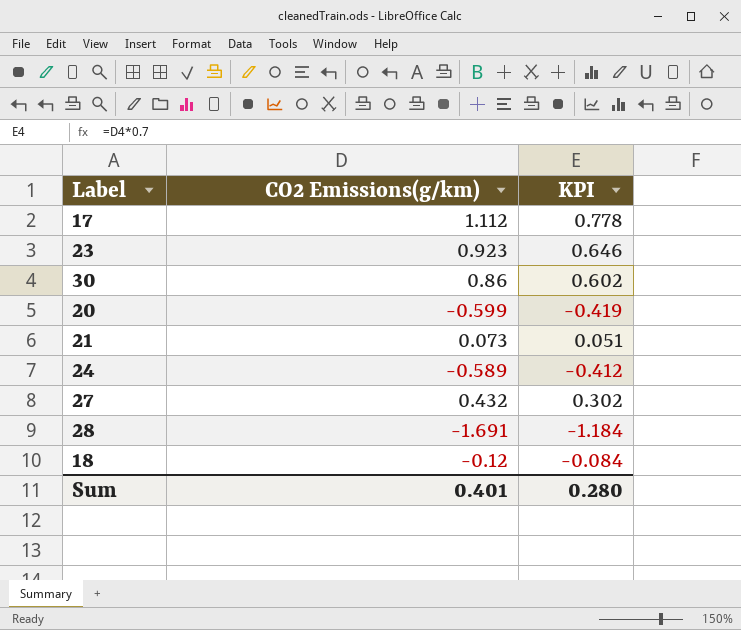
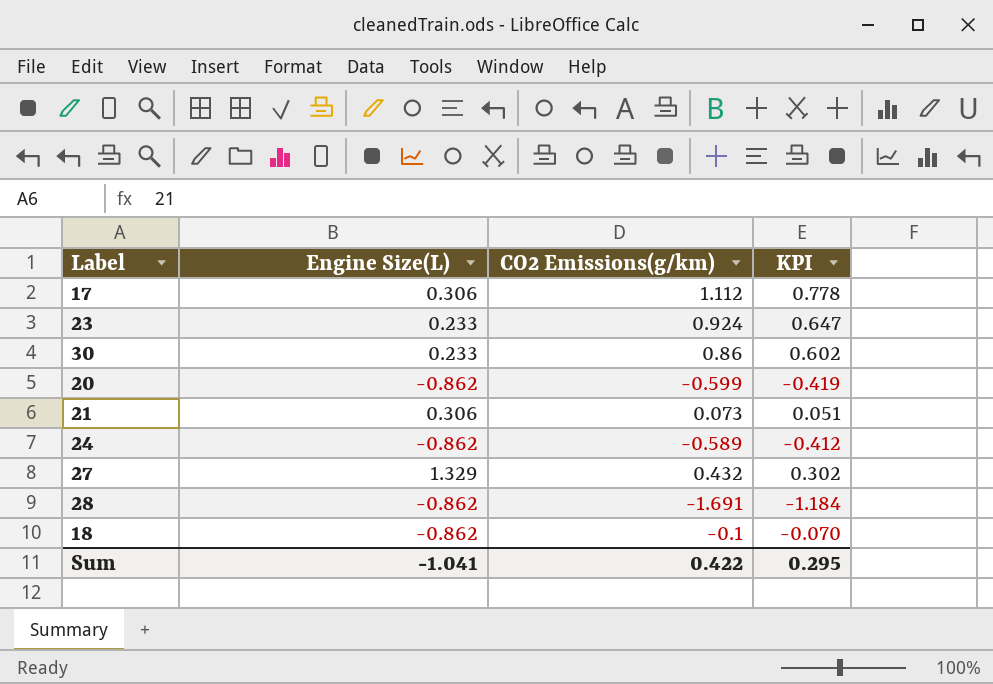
column Engine Size(L) | position: none -> 2
23 | CO2 Emissions(g/km): 0.923 -> 0.924
23 | KPI: 0.646 -> 0.647
18 | CO2 Emissions(g/km): -0.12 -> -0.1
18 | KPI: -0.084 -> -0.070
Sum | CO2 Emissions(g/km): 0.401 -> 0.422
Sum | KPI: 0.280 -> 0.295

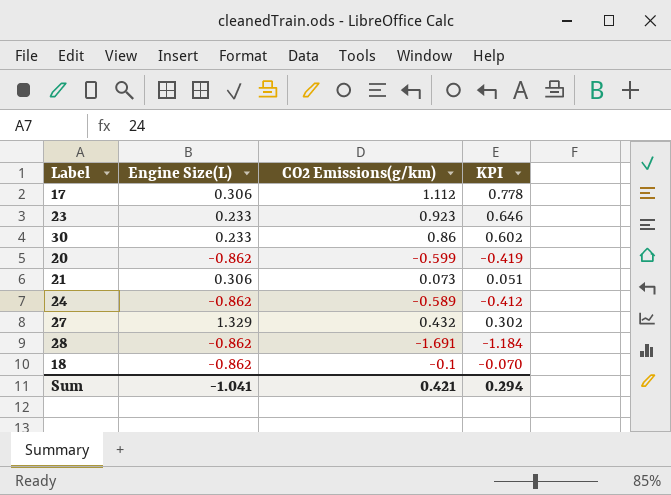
23 | CO2 Emissions(g/km): 0.924 -> 0.923
23 | KPI: 0.647 -> 0.646
Sum | CO2 Emissions(g/km): 0.422 -> 0.421
Sum | KPI: 0.295 -> 0.294

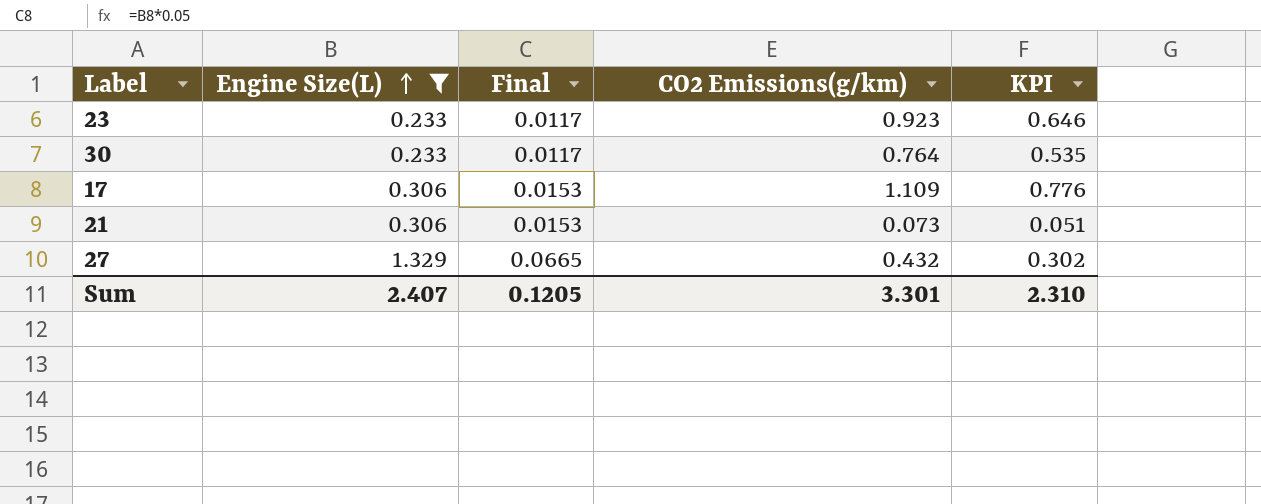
filter: none -> Engine Size(L) != -0.862
row order: none -> Engine Size(L) ascending
column Final | formula: none -> [Engine Size(L)] * 0.05
30 | CO2 Emissions(g/km): 0.86 -> 0.764
30 | KPI: 0.602 -> 0.535
17 | CO2 Emissions(g/km): 1.112 -> 1.109
17 | KPI: 0.778 -> 0.776
Sum | Engine Size(L): -1.041 -> 2.407
Sum | CO2 Emissions(g/km): 0.421 -> 3.301
Sum | KPI: 0.294 -> 2.310

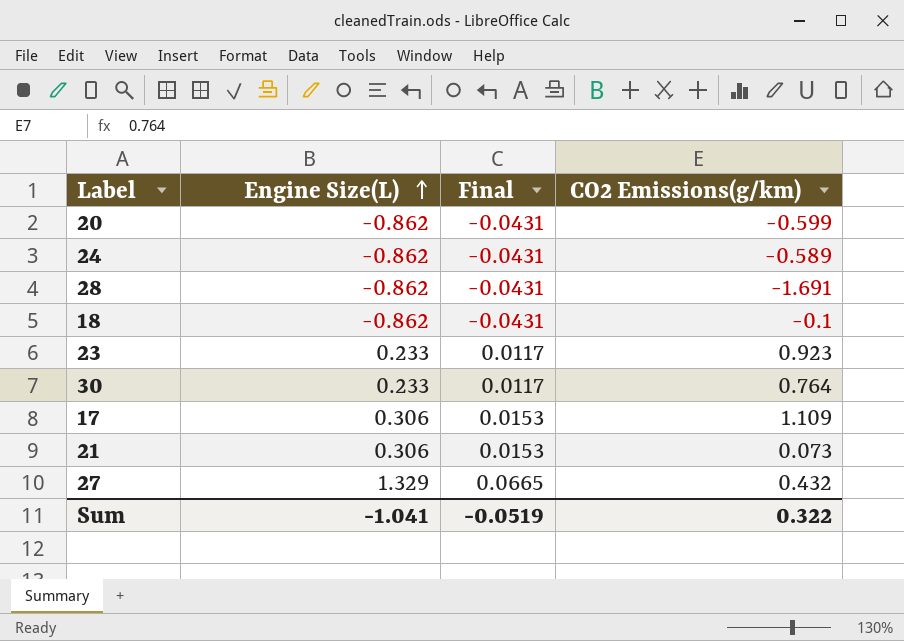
filter: Engine Size(L) != -0.862 -> none
column KPI | formula: [CO2 Emissions(g/km)] * 0.7 -> none
Sum | Engine Size(L): 2.407 -> -1.041
Sum | Final: 0.1205 -> -0.0519
Sum | CO2 Emissions(g/km): 3.301 -> 0.322

